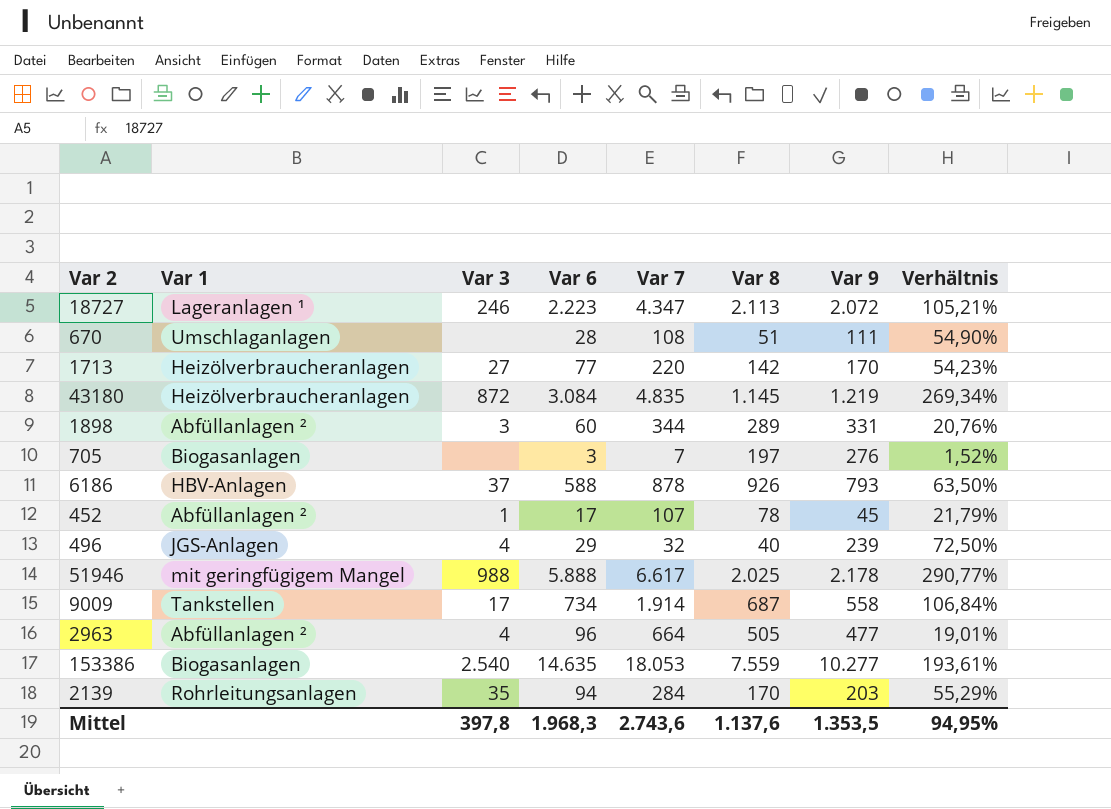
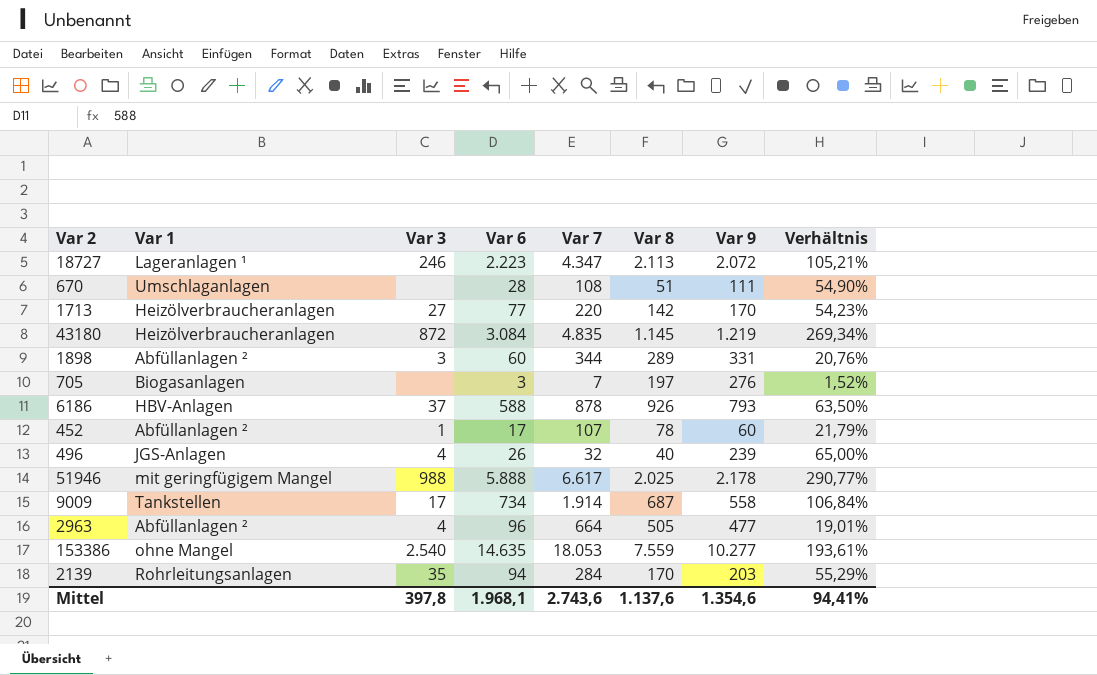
452 | Var 9: 45 -> 60
496 | Var 6: 29 -> 26
496 | Verhältnis: 72,50% -> 65,00%
153386 | Var 1: Biogasanlagen -> ohne Mangel
Mittel | Var 6: 1.968,3 -> 1.968,1
Mittel | Var 9: 1.353,5 -> 1.354,6
Mittel | Verhältnis: 94,95% -> 94,41%

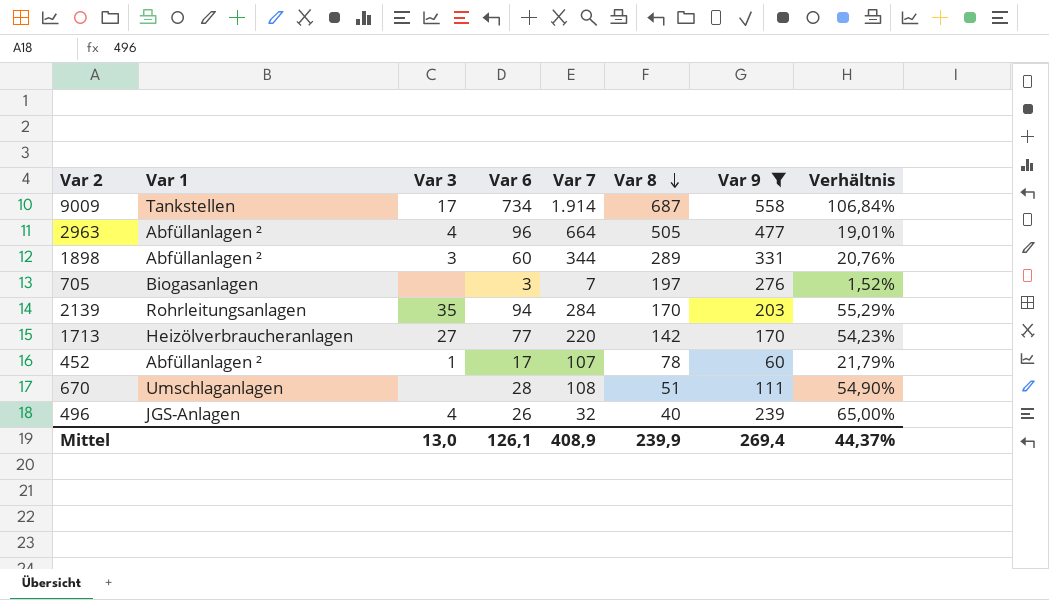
filter: none -> Var 9 <= 558
row order: none -> Var 8 descending
Mittel | Var 3: 397,8 -> 13,0
Mittel | Var 6: 1.968,1 -> 126,1
Mittel | Var 7: 2.743,6 -> 408,9
Mittel | Var 8: 1.137,6 -> 239,9
Mittel | Var 9: 1.354,6 -> 269,4
Mittel | Verhältnis: 94,41% -> 44,37%

